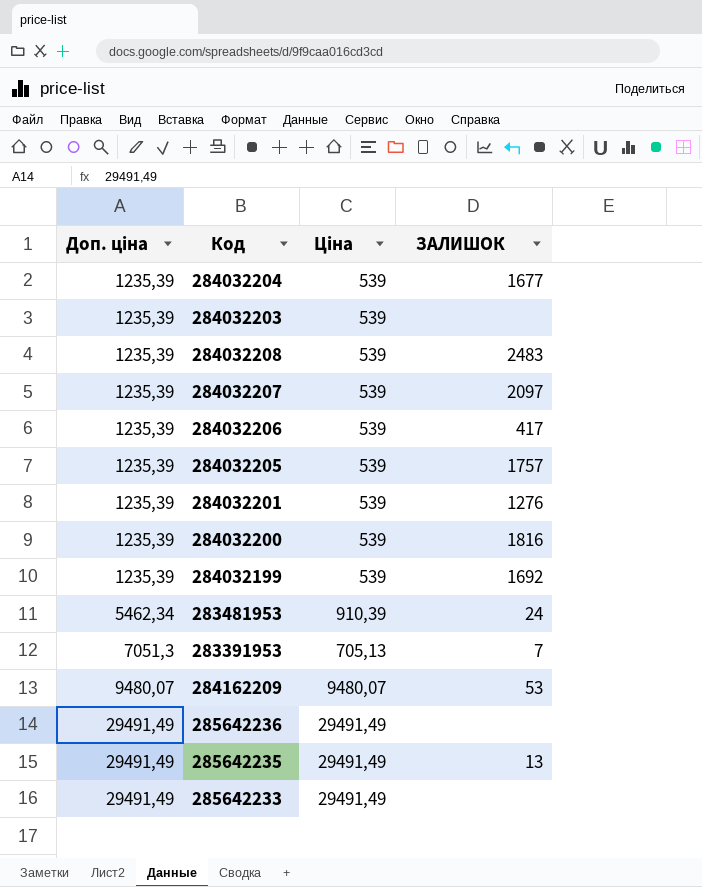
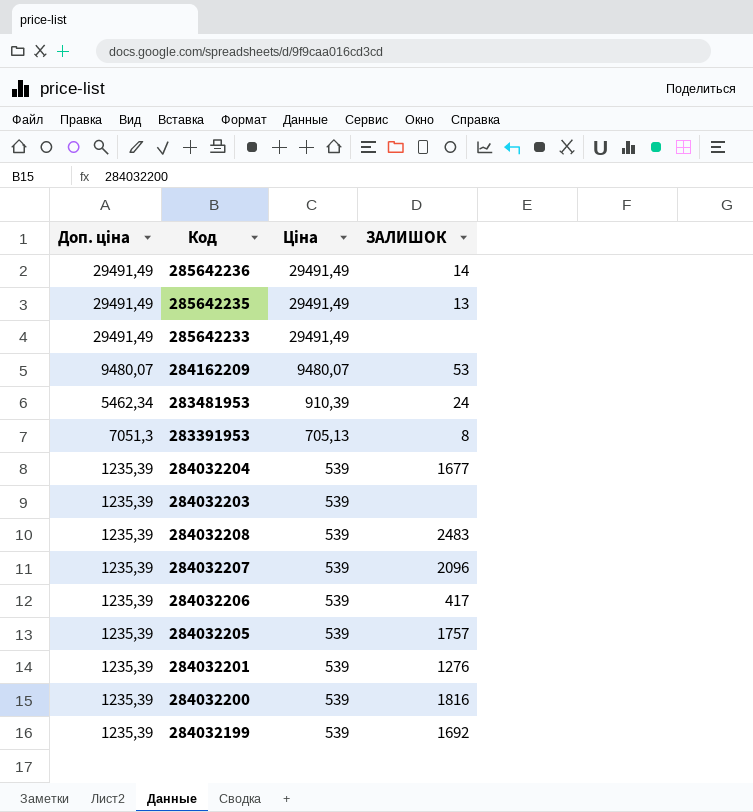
row order: Доп. ціна ascending -> Ціна descending
285642236 | ЗАЛИШОК: none -> 14
283391953 | ЗАЛИШОК: 7 -> 8
284032207 | ЗАЛИШОК: 2097 -> 2096

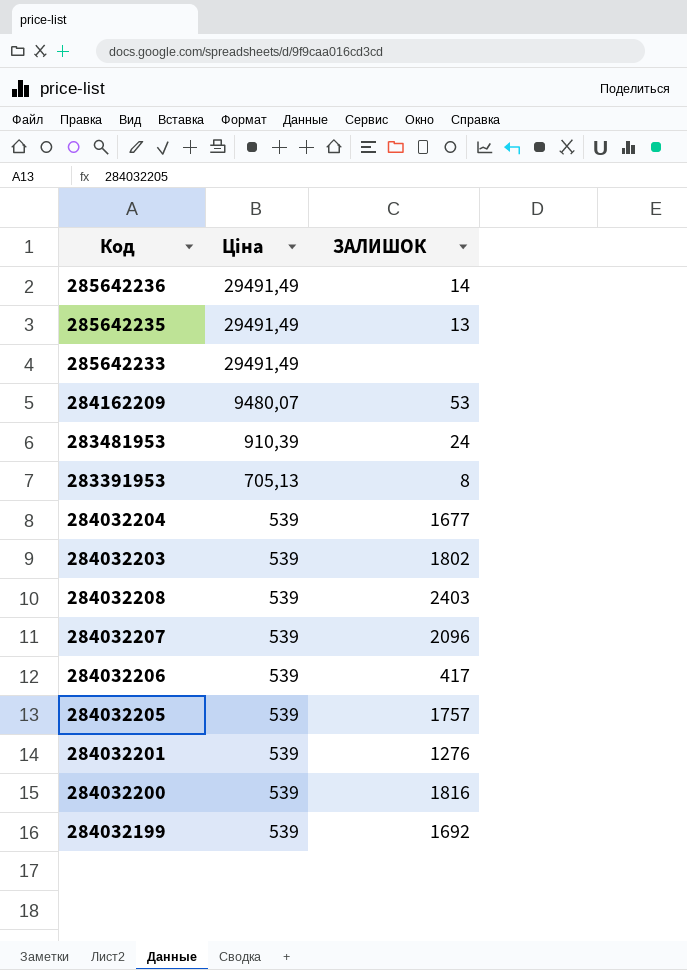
column Доп. ціна | position: 1 -> none
284032203 | ЗАЛИШОК: none -> 1802
284032208 | ЗАЛИШОК: 2483 -> 2403

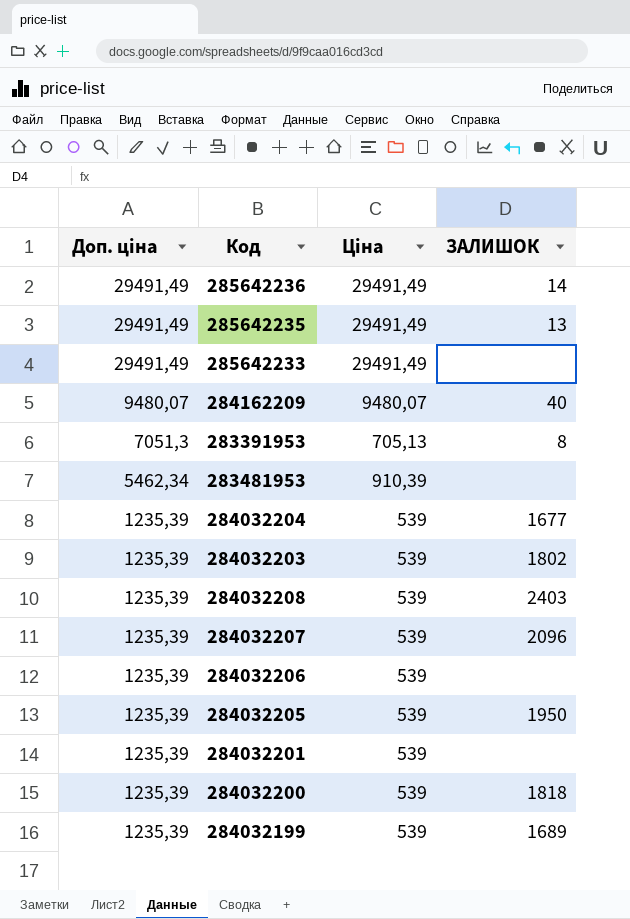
row order: Ціна descending -> Доп. ціна descending
column Доп. ціна | position: none -> 1
284162209 | ЗАЛИШОК: 53 -> 40
283481953 | ЗАЛИШОК: 24 -> none
284032206 | ЗАЛИШОК: 417 -> none
284032205 | ЗАЛИШОК: 1757 -> 1950
284032201 | ЗАЛИШОК: 1276 -> none
284032200 | ЗАЛИШОК: 1816 -> 1818
284032199 | ЗАЛИШОК: 1692 -> 1689

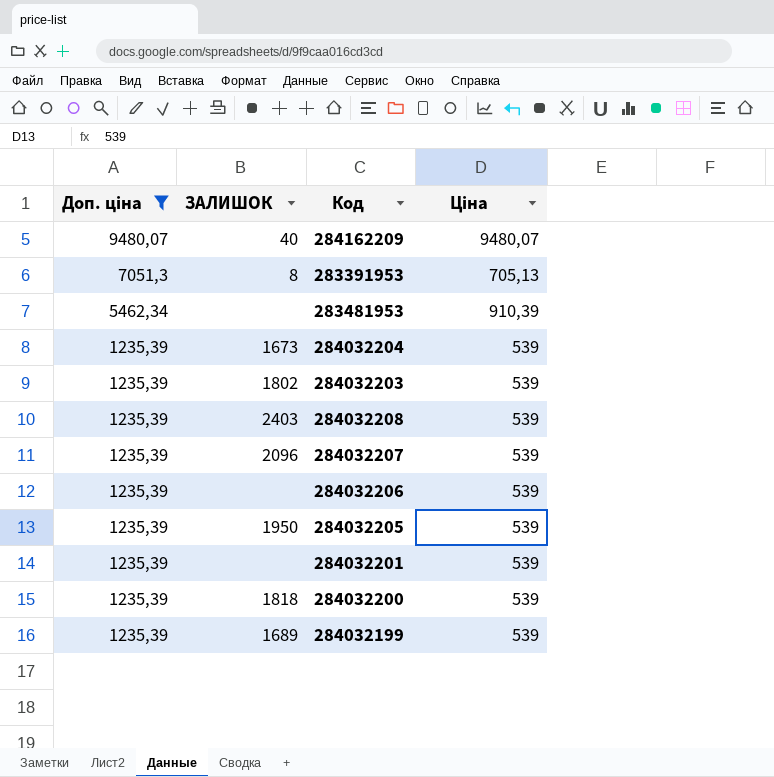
filter: none -> Доп. ціна != 29491,49
column ЗАЛИШОК | position: 4 -> 2
284032204 | ЗАЛИШОК: 1677 -> 1673

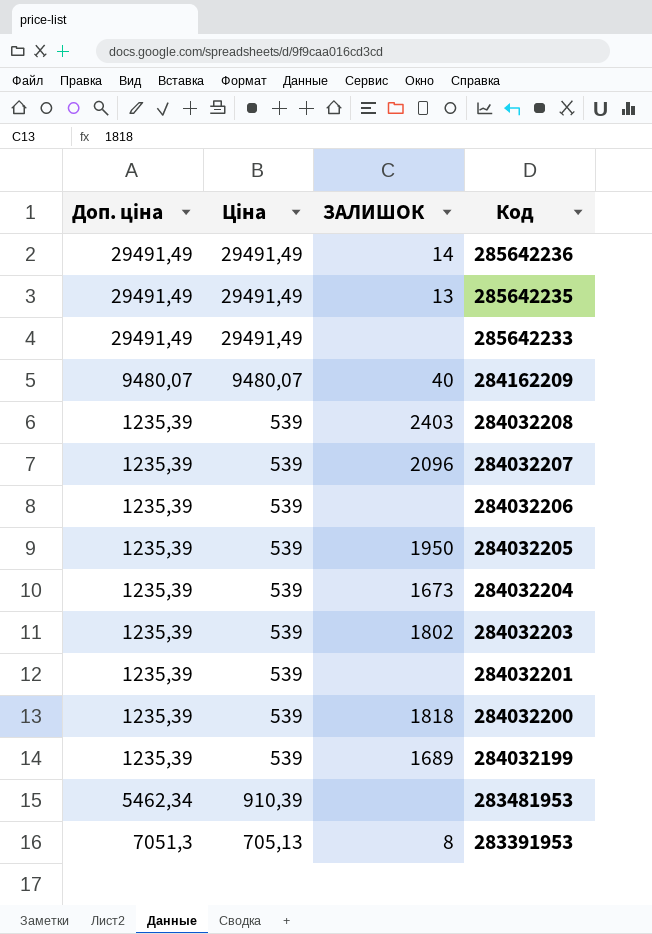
filter: Доп. ціна != 29491,49 -> none
row order: Доп. ціна descending -> Код descending
column Ціна | position: 4 -> 2

